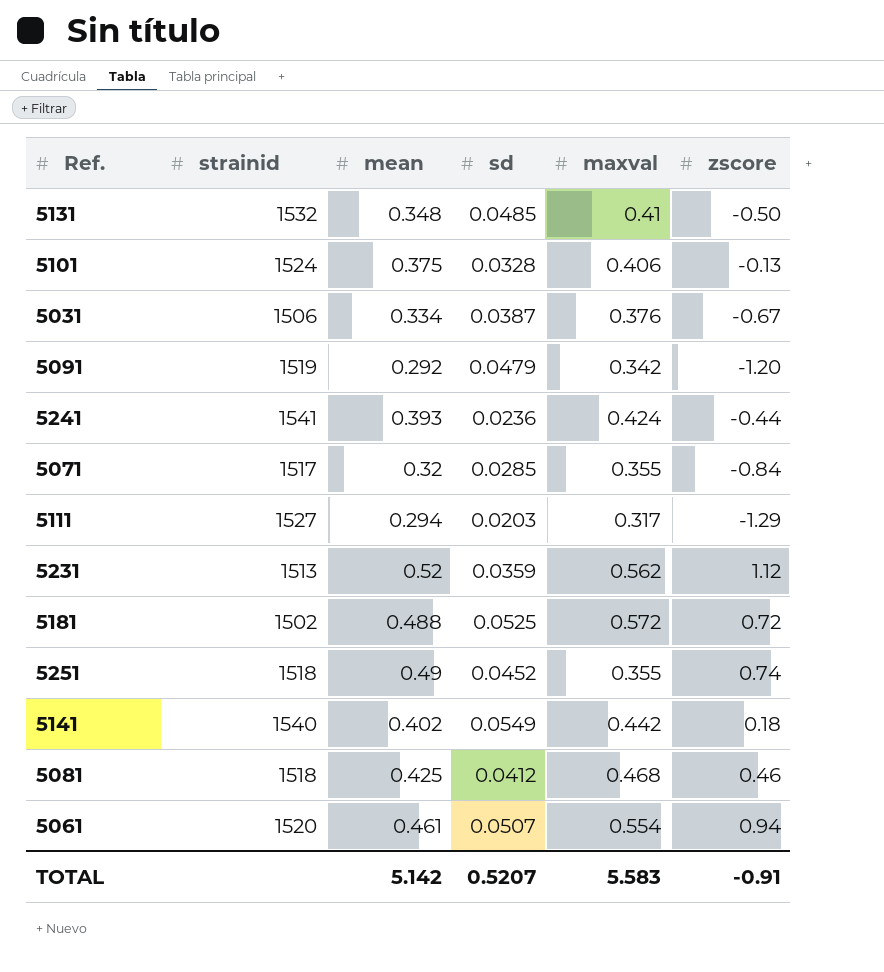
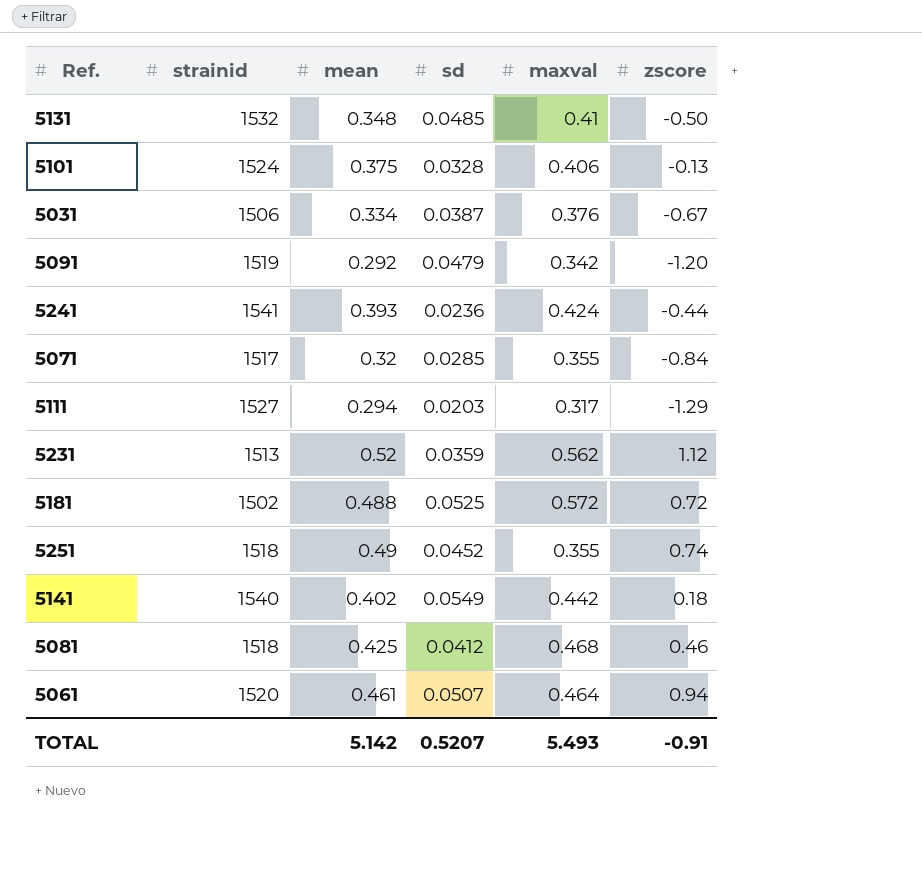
5061 | maxval: 0.554 -> 0.464
TOTAL | maxval: 5.583 -> 5.493

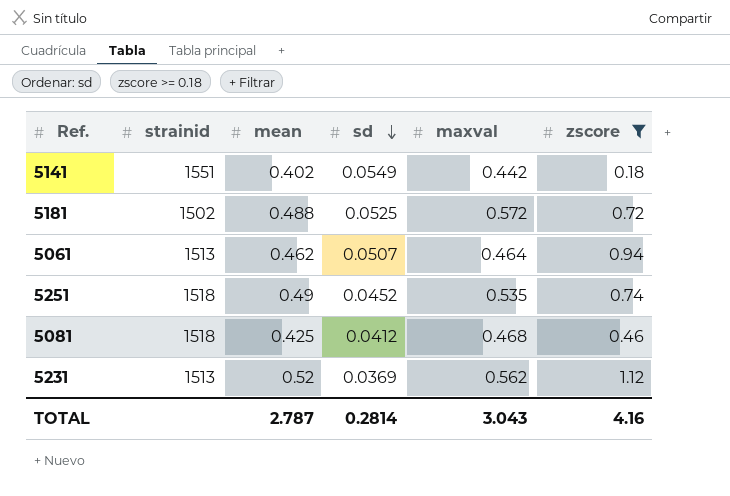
filter: none -> zscore >= 0.18
row order: none -> sd descending
5141 | strainid: 1540 -> 1551
5061 | strainid: 1520 -> 1513
5061 | mean: 0.461 -> 0.462
5251 | maxval: 0.355 -> 0.535
5231 | sd: 0.0359 -> 0.0369
TOTAL | mean: 5.142 -> 2.787
TOTAL | sd: 0.5207 -> 0.2814
TOTAL | maxval: 5.493 -> 3.043
TOTAL | zscore: -0.91 -> 4.16

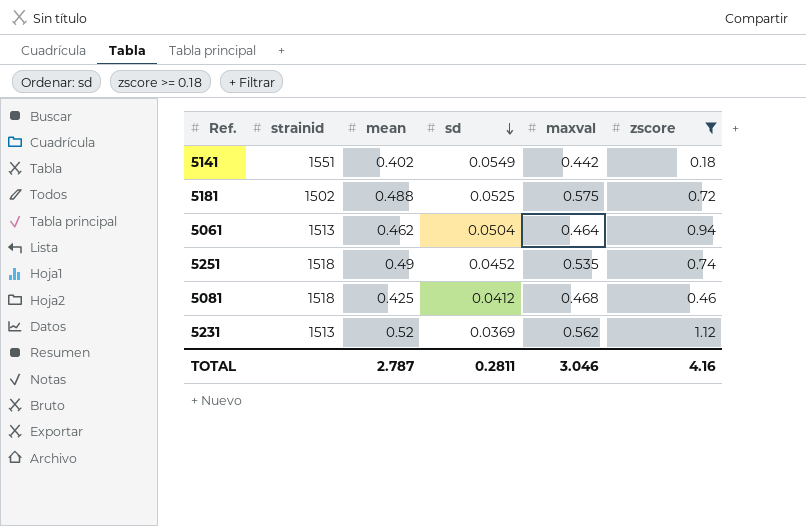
5181 | maxval: 0.572 -> 0.575
5061 | sd: 0.0507 -> 0.0504
TOTAL | sd: 0.2814 -> 0.2811
TOTAL | maxval: 3.043 -> 3.046

